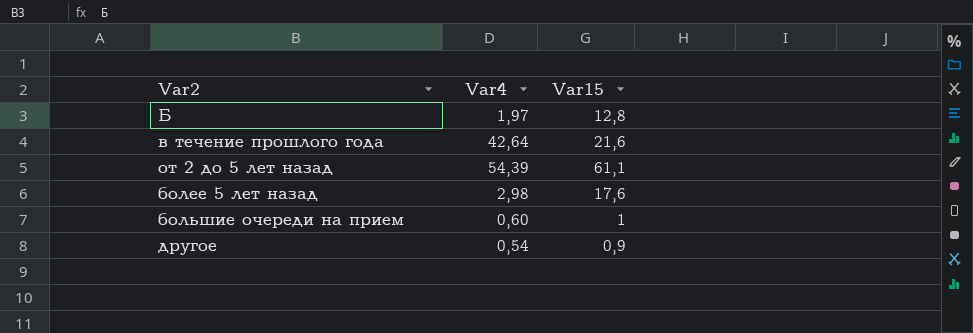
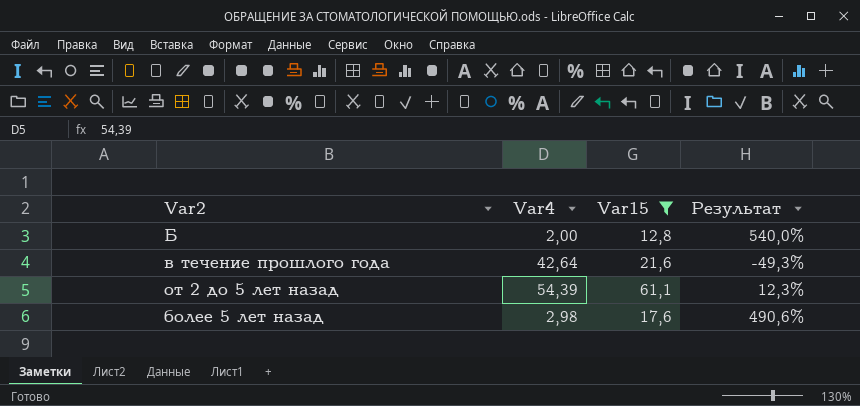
filter: none -> Var15 >= 12,8
column Результат | formula: none -> ([Var15] - [Var4]) / [Var4]
Б | Var4: 1,97 -> 2,00

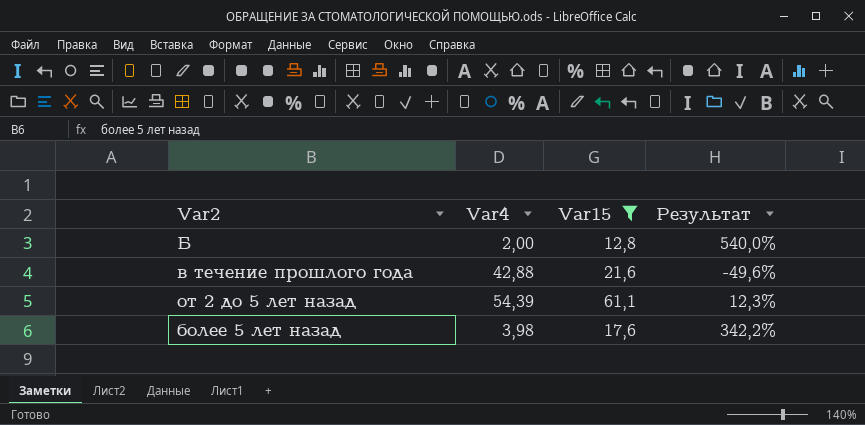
в течение прошлого года | Var4: 42,64 -> 42,88
в течение прошлого года | Результат: -49,3% -> -49,6%
более 5 лет назад | Var4: 2,98 -> 3,98
более 5 лет назад | Результат: 490,6% -> 342,2%

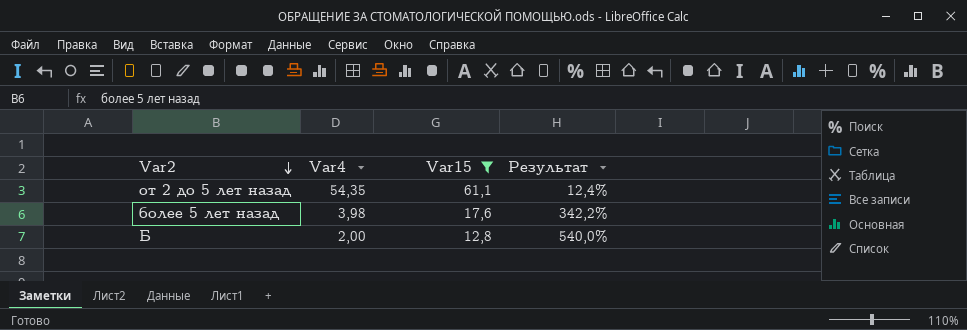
row order: none -> Var2 descending
row в течение прошлого года: 42,88 | 21,6 | -49,6% -> none
от 2 до 5 лет назад | Var4: 54,39 -> 54,35
от 2 до 5 лет назад | Результат: 12,3% -> 12,4%

